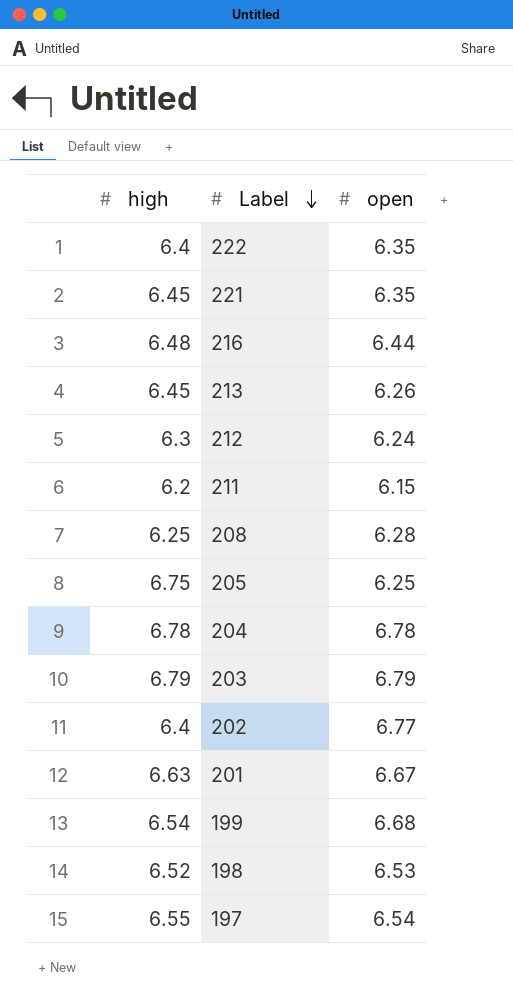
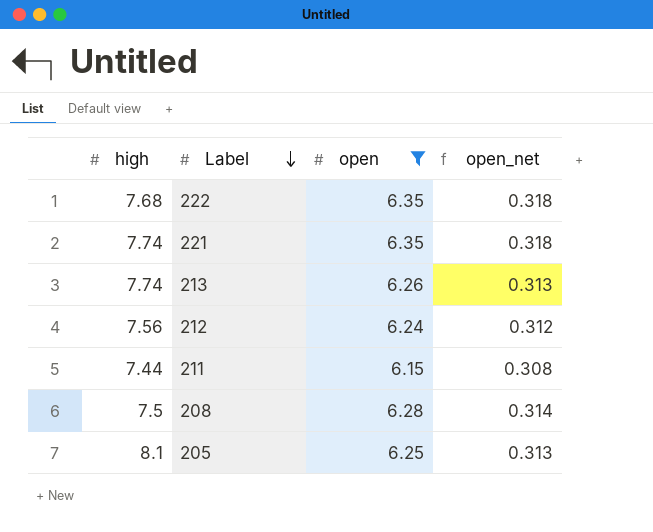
filter: none -> open <= 6.35
column open_net | formula: none -> [open] * 0.05
222 | high: 6.4 -> 7.68
221 | high: 6.45 -> 7.74
213 | high: 6.45 -> 7.74
212 | high: 6.3 -> 7.56
211 | high: 6.2 -> 7.44
208 | high: 6.25 -> 7.5
205 | high: 6.75 -> 8.1

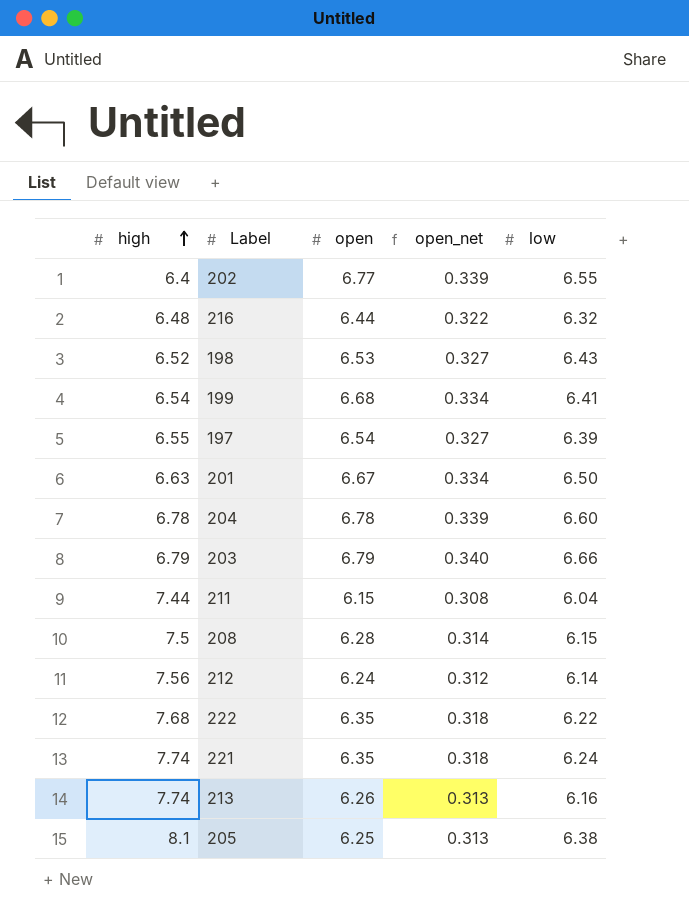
filter: open <= 6.35 -> none
row order: Label descending -> high ascending
column low | position: none -> 5

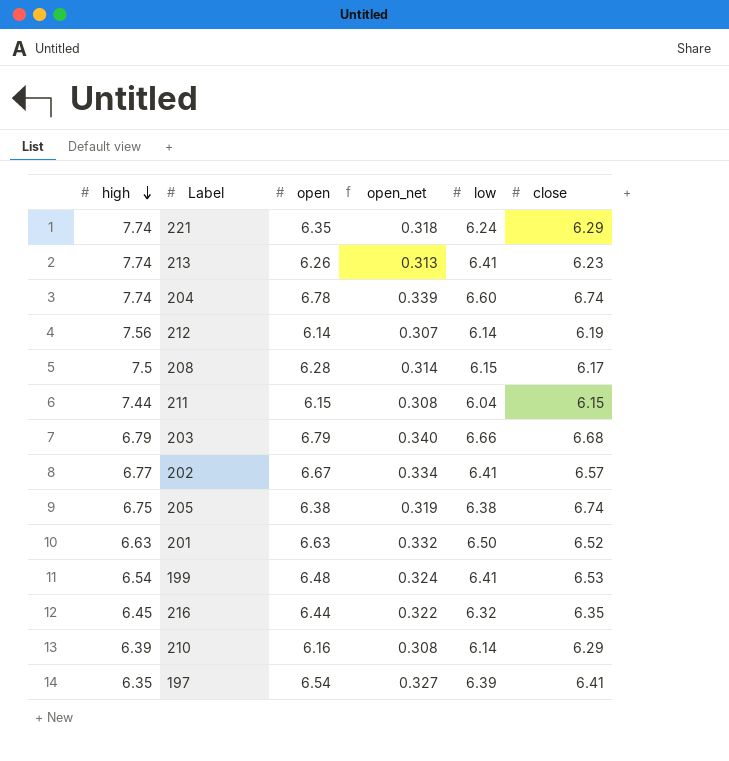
row order: high ascending -> high descending
column close | position: none -> 6
row 198: 6.52 | 6.53 | 0.327 | 6.43 -> none
row 222: 7.68 | 6.35 | 0.318 | 6.22 -> none
213 | low: 6.16 -> 6.41
204 | high: 6.78 -> 7.74
212 | open: 6.24 -> 6.14
212 | open_net: 0.312 -> 0.307
202 | high: 6.4 -> 6.77
202 | open: 6.77 -> 6.67
202 | open_net: 0.339 -> 0.334
202 | low: 6.55 -> 6.41
205 | high: 8.1 -> 6.75
205 | open: 6.25 -> 6.38
205 | open_net: 0.313 -> 0.319
201 | open: 6.67 -> 6.63
201 | open_net: 0.334 -> 0.332
199 | open: 6.68 -> 6.48
199 | open_net: 0.334 -> 0.324
216 | high: 6.48 -> 6.45
row 210: none -> 6.39 | 6.16 | 0.308 | 6.14 | 6.29
197 | high: 6.55 -> 6.35

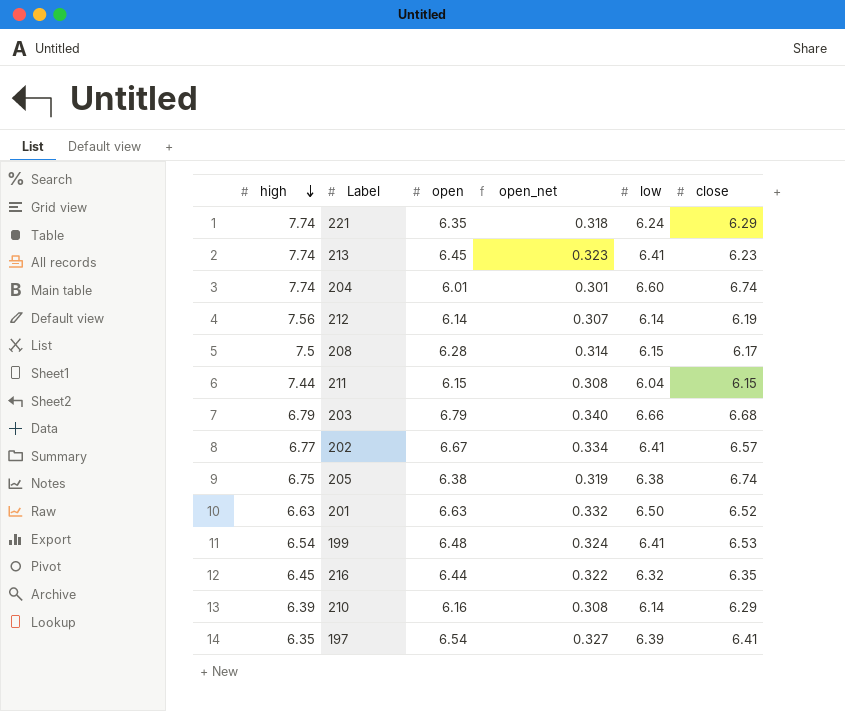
213 | open: 6.26 -> 6.45
213 | open_net: 0.313 -> 0.323
204 | open: 6.78 -> 6.01
204 | open_net: 0.339 -> 0.301

